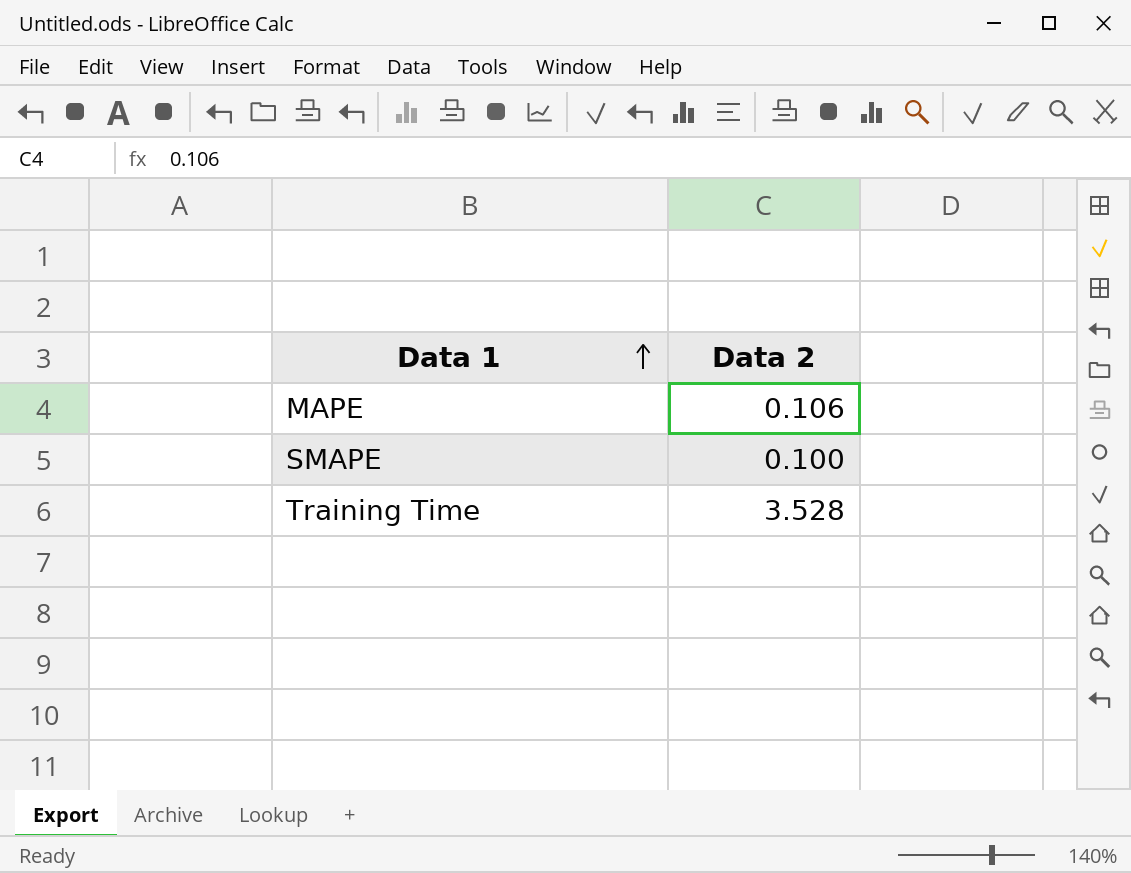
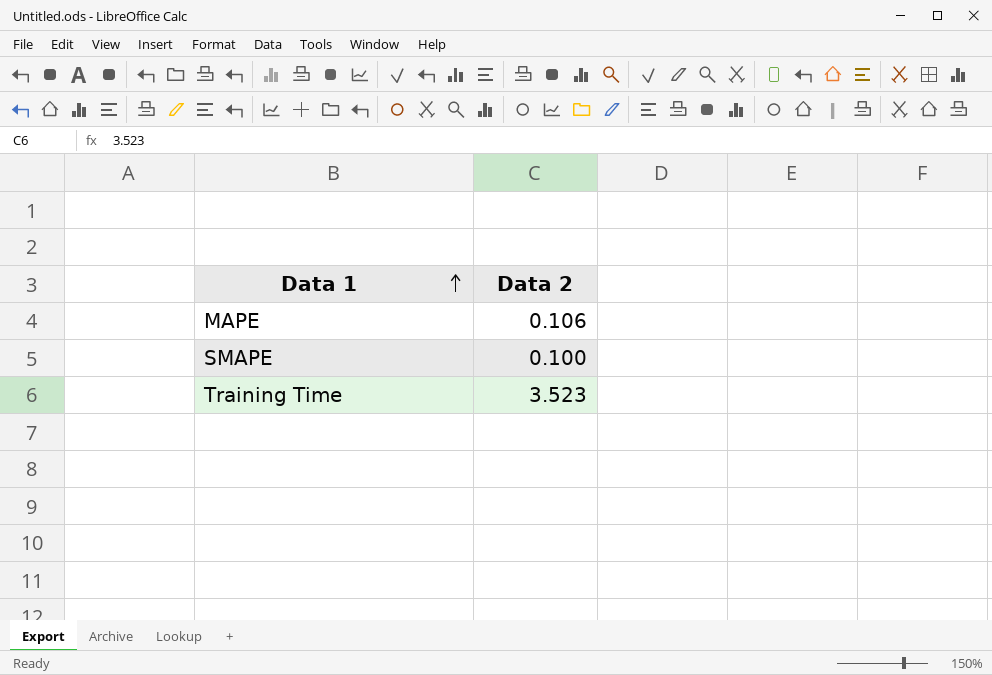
Training Time | Data 2: 3.528 -> 3.523

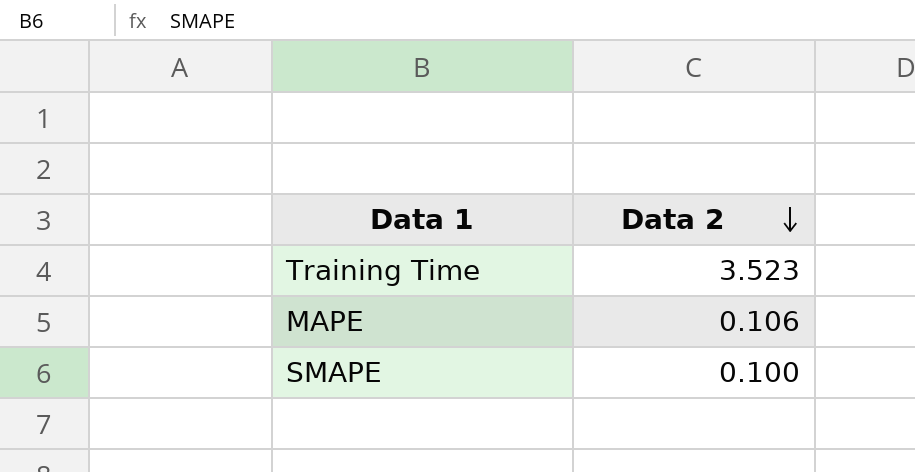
row order: Data 1 ascending -> Data 2 descending

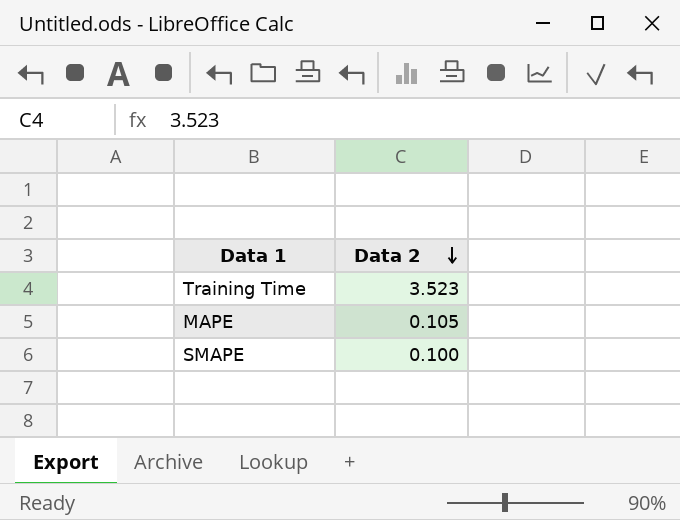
MAPE | Data 2: 0.106 -> 0.105

